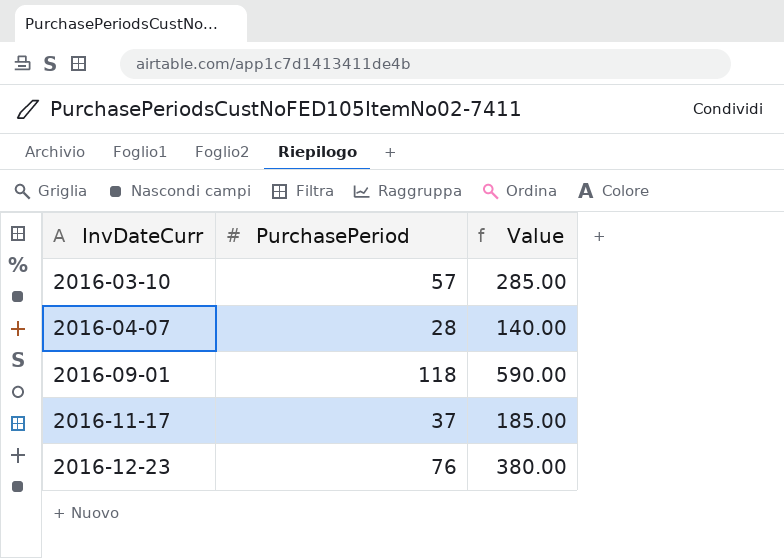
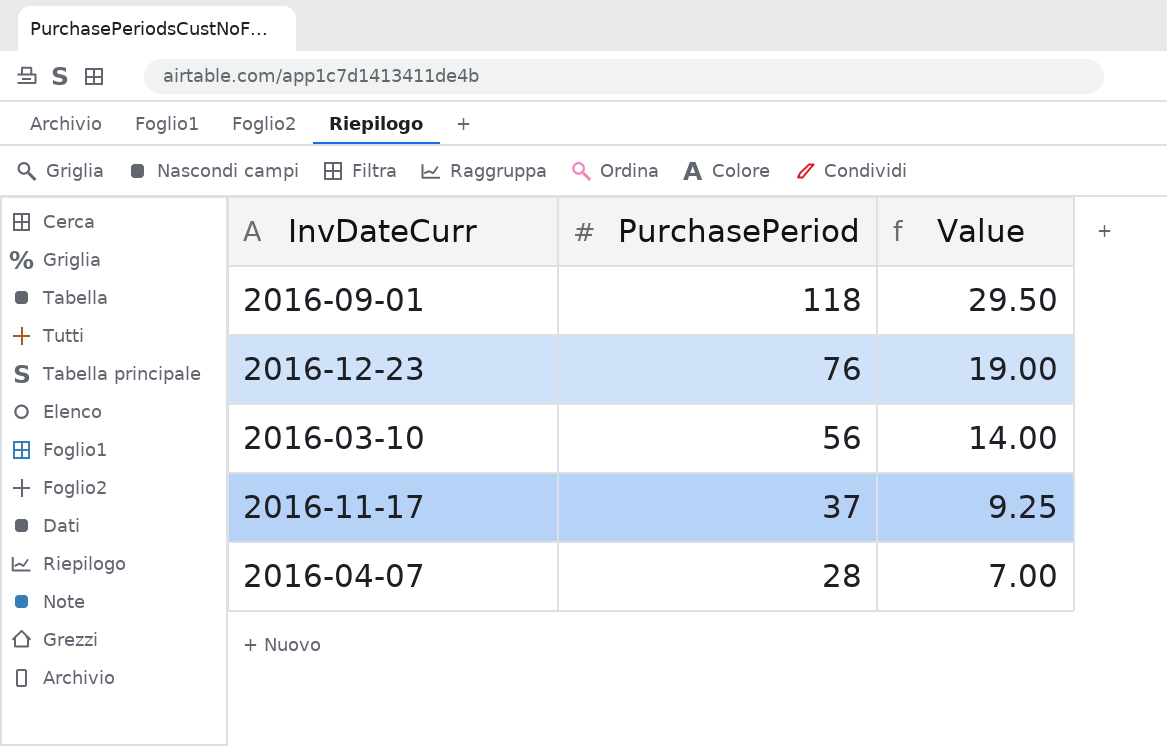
row order: InvDateCurr ascending -> PurchasePeriod descending
column Value | formula: [PurchasePeriod] * 5 -> [PurchasePeriod] * 0.25
2016-03-10 | PurchasePeriod: 57 -> 56

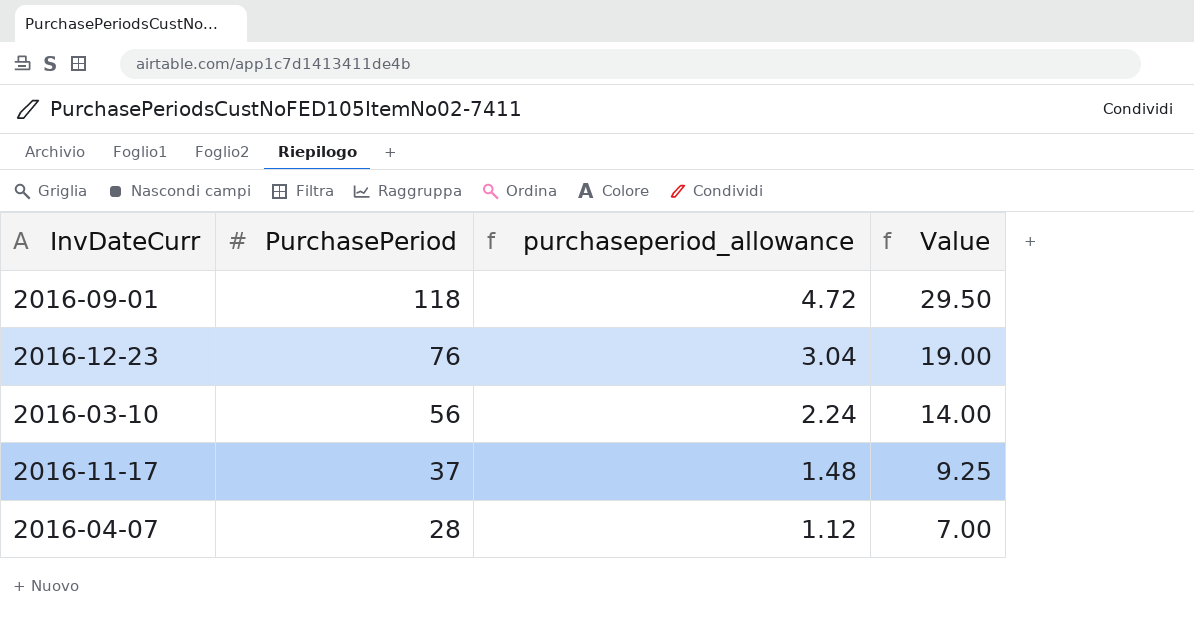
column purchaseperiod_allowance | formula: none -> [PurchasePeriod] * 0.04

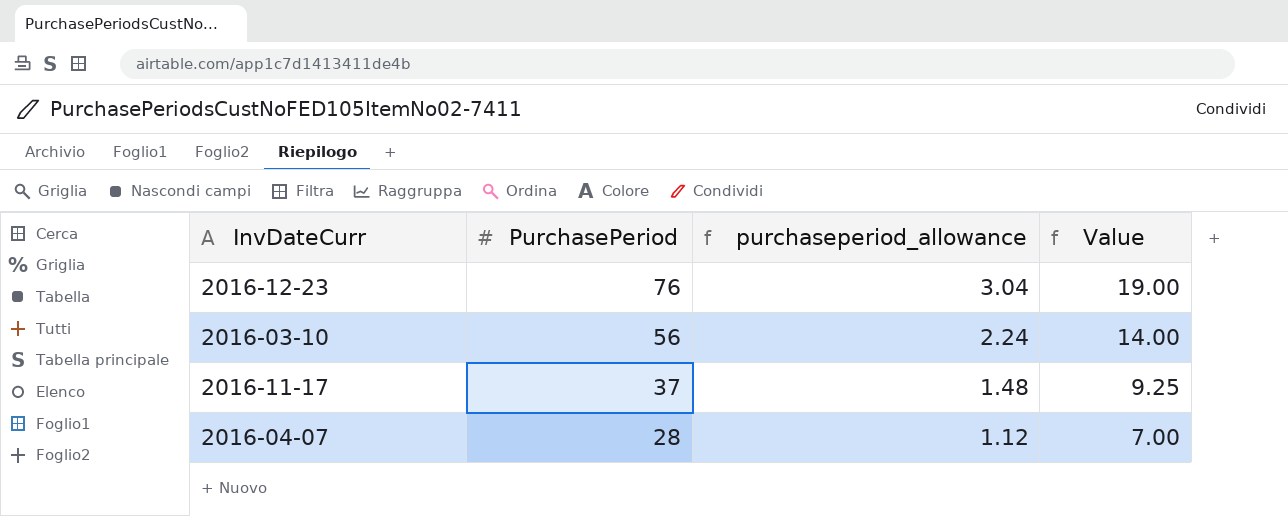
row 2016-09-01: 118 | 4.72 | 29.50 -> none

